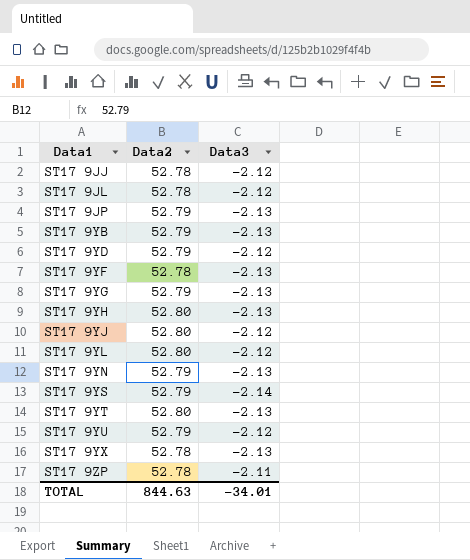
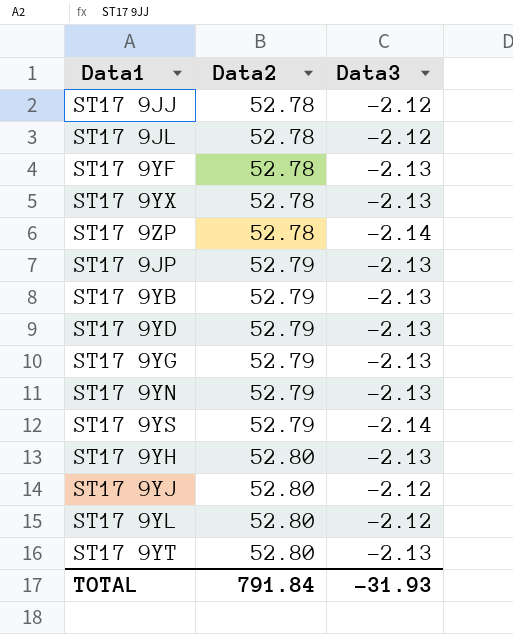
row order: Data1 ascending -> Data2 ascending
row ST17 9YU: 52.79 | -2.12 -> none
ST17 9ZP | Data3: -2.11 -> -2.14
ST17 9YD | Data3: -2.12 -> -2.13
TOTAL | Data2: 844.63 -> 791.84
TOTAL | Data3: -34.01 -> -31.93

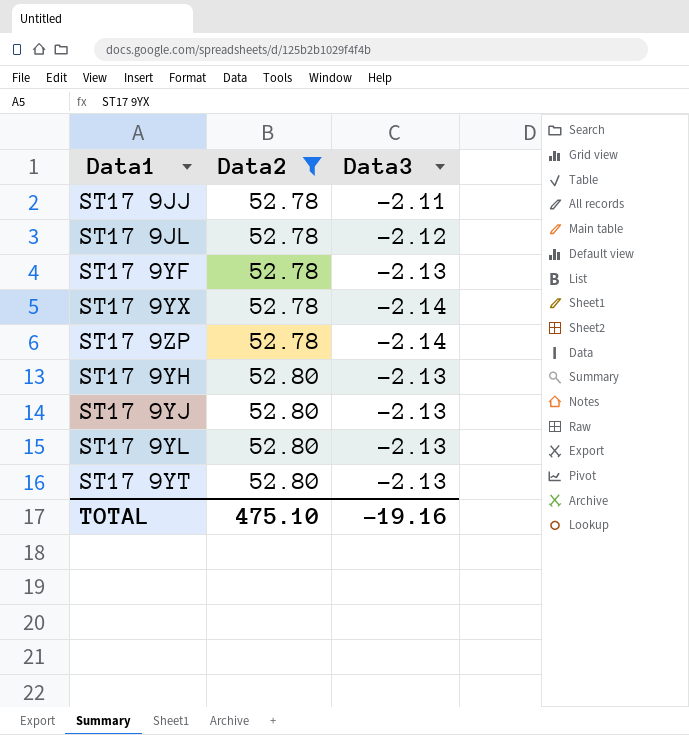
filter: none -> Data2 != 52.79
ST17 9JJ | Data3: -2.12 -> -2.11
ST17 9YX | Data3: -2.13 -> -2.14
ST17 9YJ | Data3: -2.12 -> -2.13
ST17 9YL | Data3: -2.12 -> -2.13
TOTAL | Data2: 791.84 -> 475.10
TOTAL | Data3: -31.93 -> -19.16

